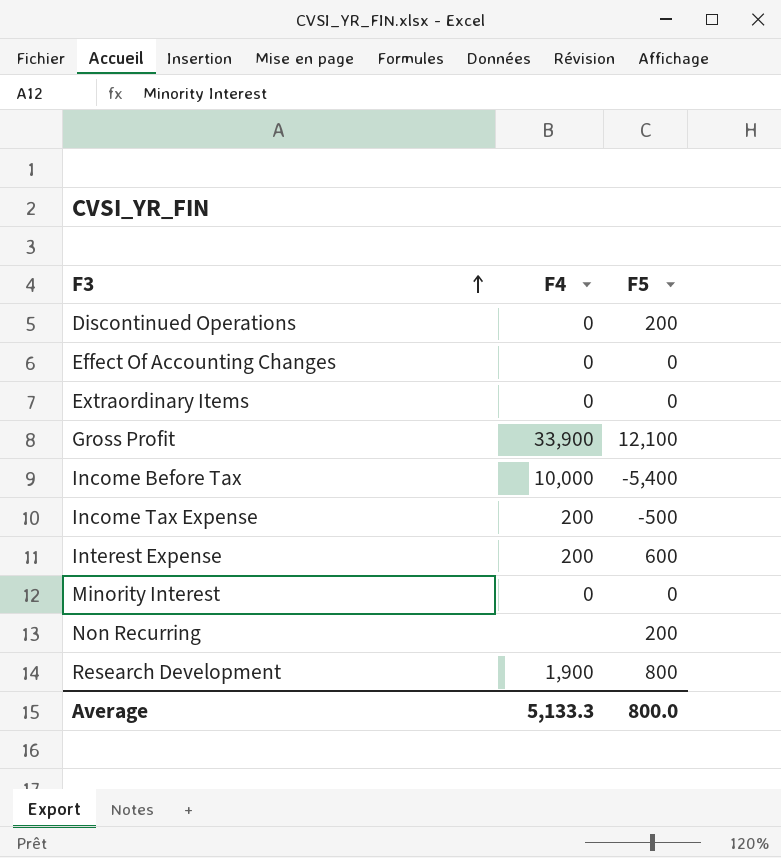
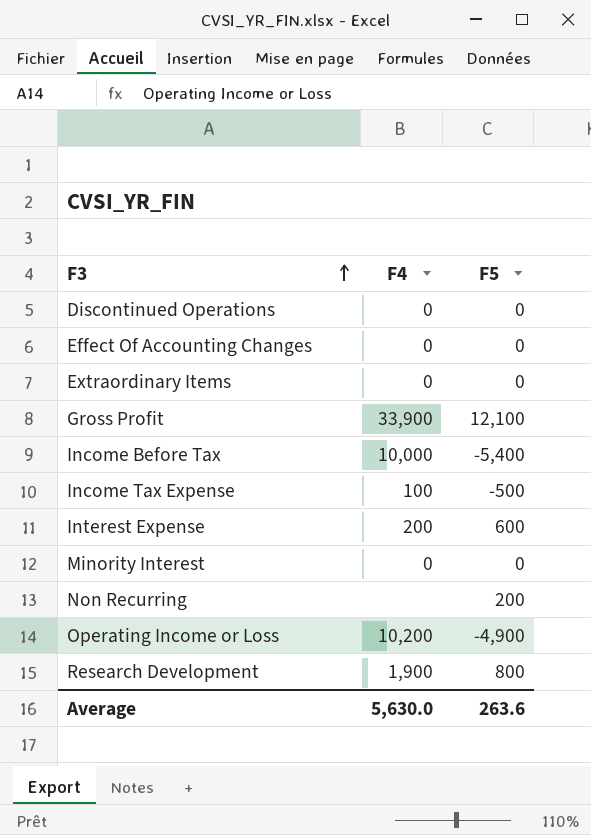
Discontinued Operations | F5: 200 -> 0
Income Tax Expense | F4: 200 -> 100
row Operating Income or Loss: none -> 10,200 | -4,900
Average | F4: 5,133.3 -> 5,630.0
Average | F5: 800.0 -> 263.6

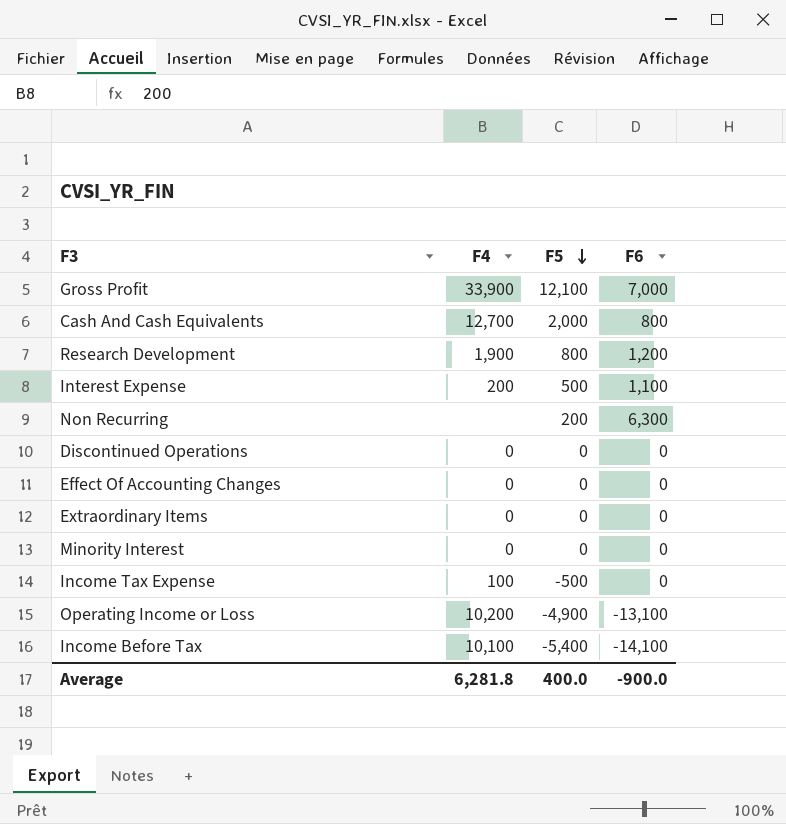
row order: F3 ascending -> F5 descending
column F6 | position: none -> 4
row Cash And Cash Equivalents: none -> 12,700 | 2,000 | 800
Interest Expense | F5: 600 -> 500
Income Before Tax | F4: 10,000 -> 10,100
Average | F4: 5,630.0 -> 6,281.8
Average | F5: 263.6 -> 400.0

